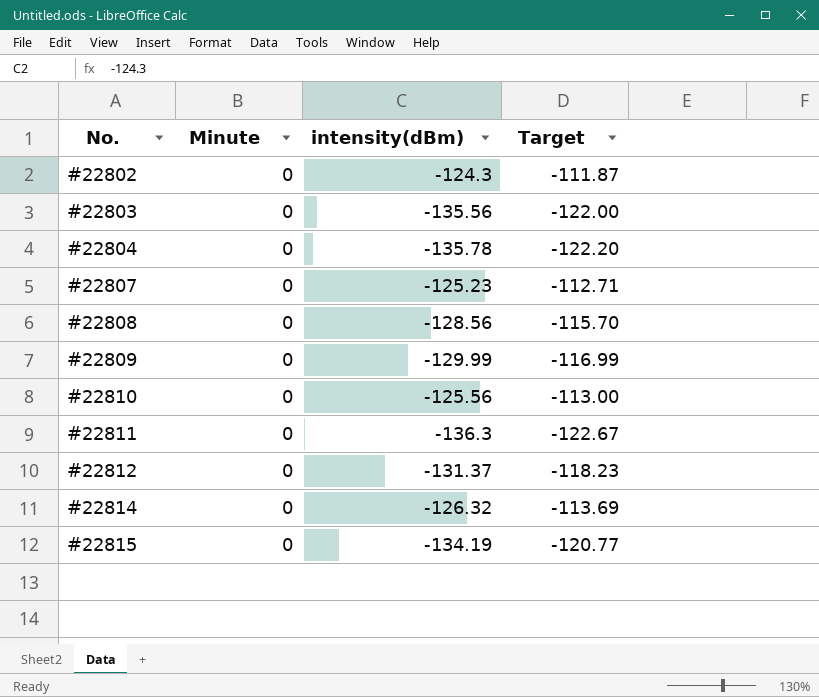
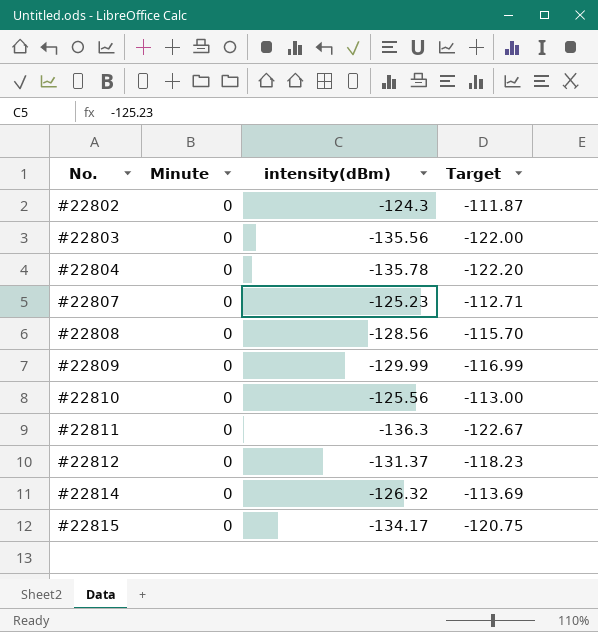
#22815 | intensity(dBm): -134.19 -> -134.17
#22815 | Target: -120.77 -> -120.75

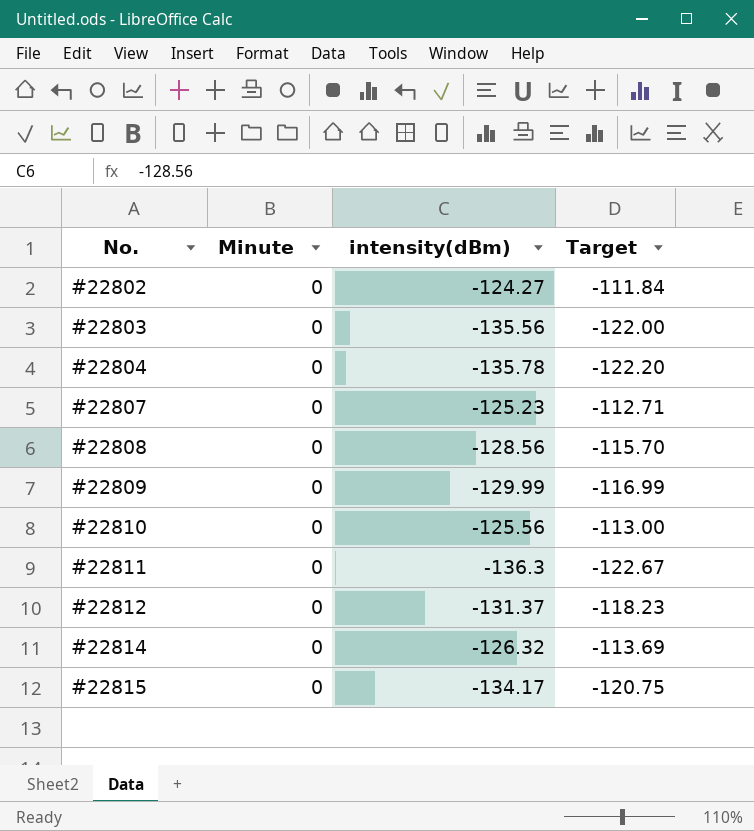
#22802 | intensity(dBm): -124.3 -> -124.27
#22802 | Target: -111.87 -> -111.84

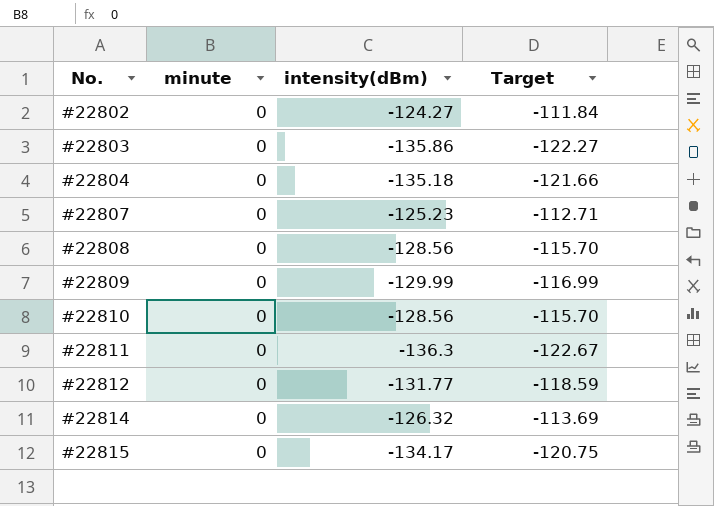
column name: Minute -> minute
#22803 | intensity(dBm): -135.56 -> -135.86
#22803 | Target: -122.00 -> -122.27
#22804 | intensity(dBm): -135.78 -> -135.18
#22804 | Target: -122.20 -> -121.66
#22810 | intensity(dBm): -125.56 -> -128.56
#22810 | Target: -113.00 -> -115.70
#22812 | intensity(dBm): -131.37 -> -131.77
#22812 | Target: -118.23 -> -118.59

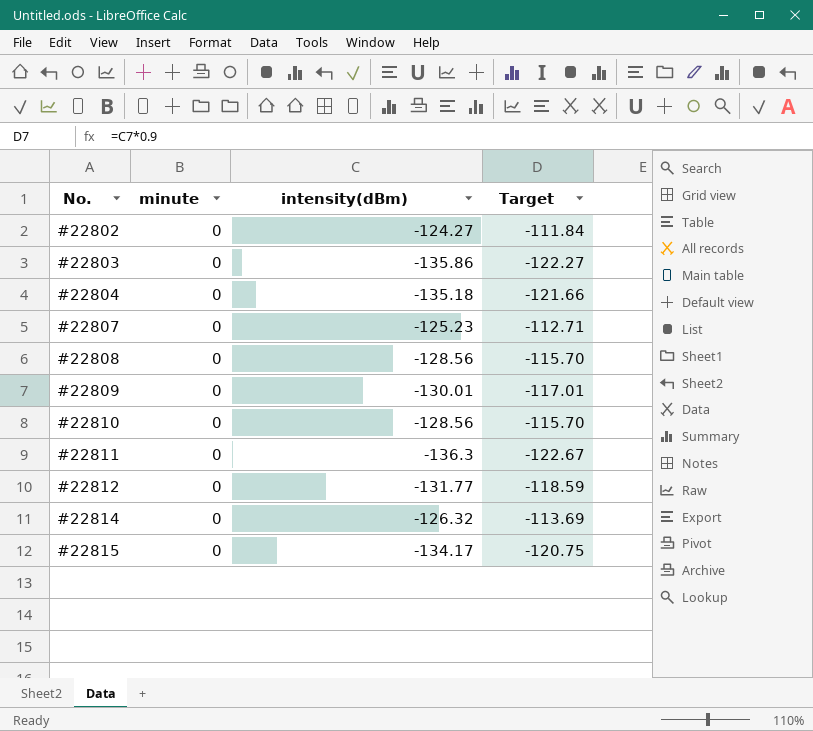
#22809 | intensity(dBm): -129.99 -> -130.01
#22809 | Target: -116.99 -> -117.01

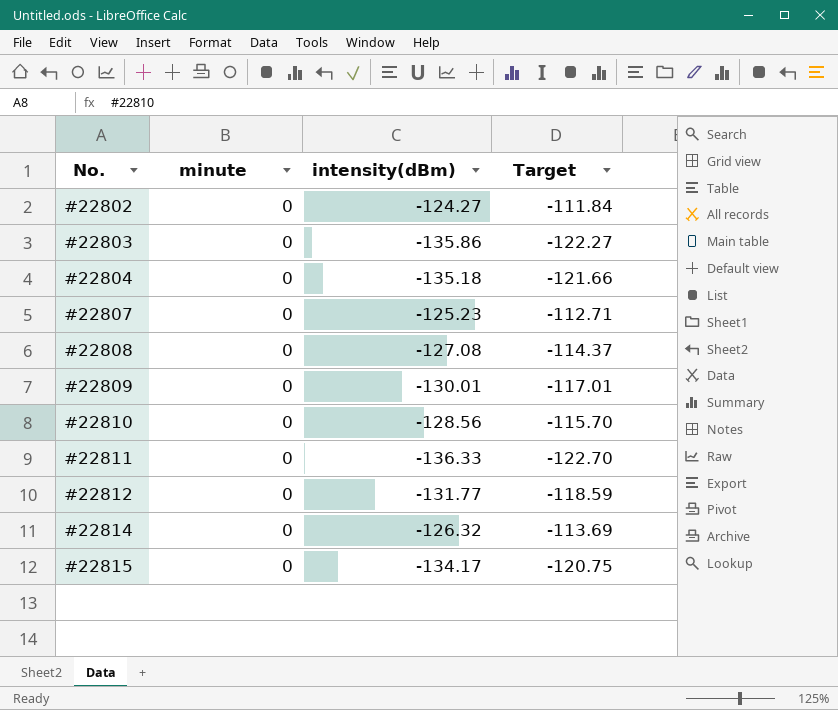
#22808 | intensity(dBm): -128.56 -> -127.08
#22808 | Target: -115.70 -> -114.37
#22811 | intensity(dBm): -136.3 -> -136.33
#22811 | Target: -122.67 -> -122.70

